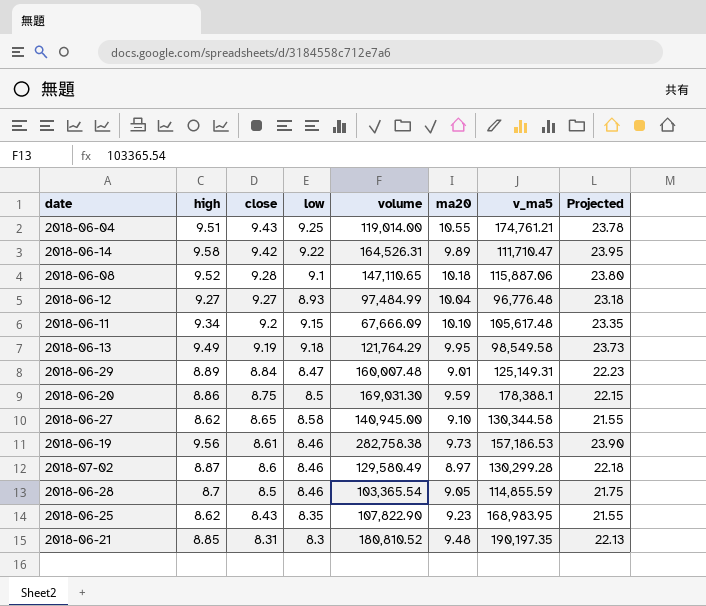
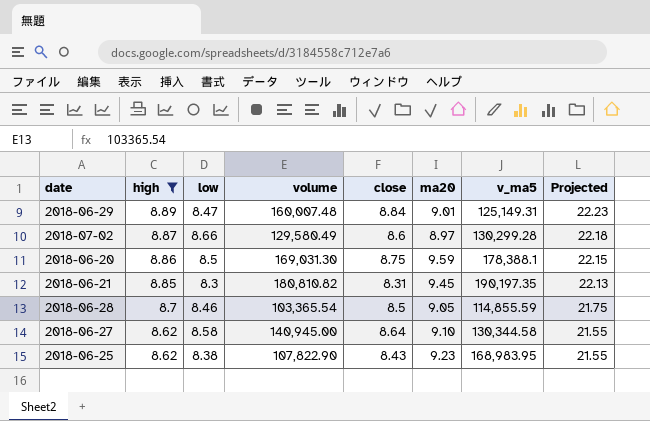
filter: none -> high <= 8.89
row order: close descending -> high descending
column close | position: 3 -> 5
2018-07-02 | low: 8.46 -> 8.66
2018-06-21 | volume: 180,810.52 -> 180,810.82
2018-06-21 | ma20: 9.48 -> 9.45
2018-06-27 | close: 8.65 -> 8.64
2018-06-25 | low: 8.35 -> 8.38

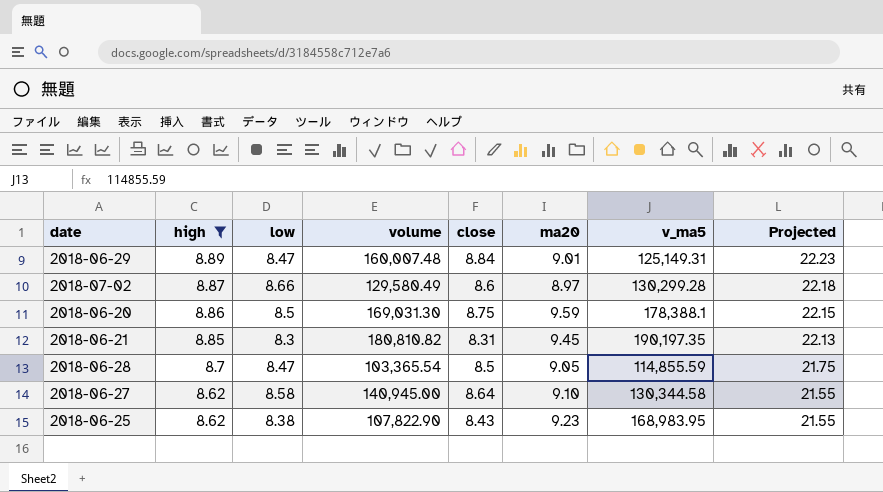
2018-06-28 | low: 8.46 -> 8.47

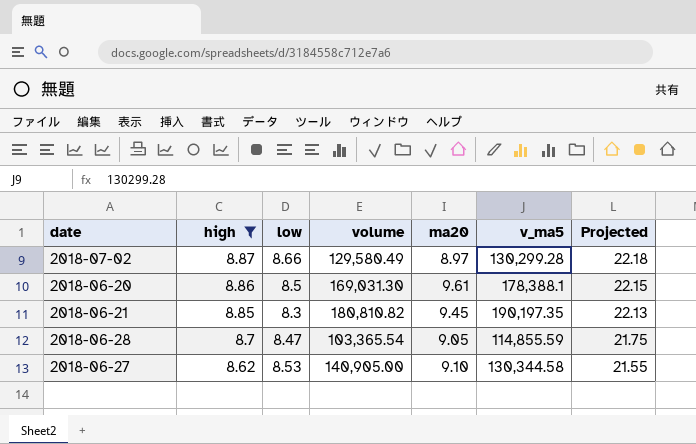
column close | position: 5 -> none
row 2018-06-29: 8.89 | 8.47 | 160,007.48 | 8.84 | 9.01 | 125,149.31 | 22.23 -> none
row 2018-06-25: 8.62 | 8.38 | 107,822.90 | 8.43 | 9.23 | 168,983.95 | 21.55 -> none
2018-06-20 | ma20: 9.59 -> 9.61
2018-06-27 | low: 8.58 -> 8.53
2018-06-27 | volume: 140,945.00 -> 140,905.00

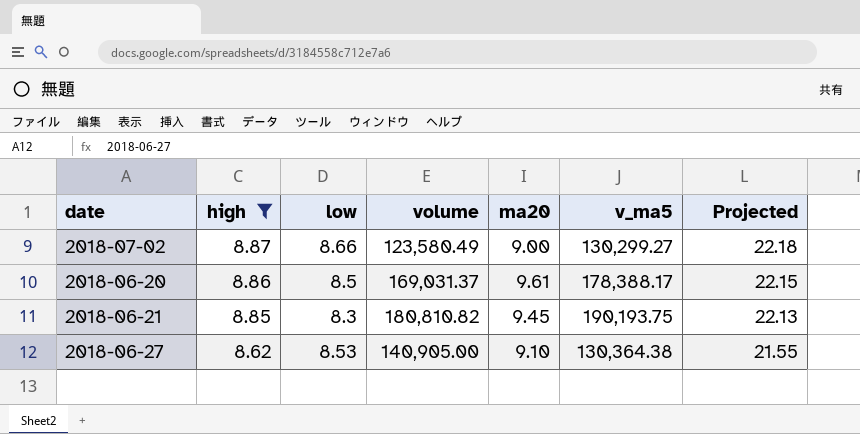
row 2018-06-28: 8.7 | 8.47 | 103,365.54 | 9.05 | 114,855.59 | 21.75 -> none
2018-07-02 | volume: 129,580.49 -> 123,580.49
2018-07-02 | ma20: 8.97 -> 9.00
2018-07-02 | v_ma5: 130,299.28 -> 130,299.27
2018-06-20 | volume: 169,031.30 -> 169,031.37
2018-06-20 | v_ma5: 178,388.1 -> 178,388.17
2018-06-21 | v_ma5: 190,197.35 -> 190,193.75
2018-06-27 | v_ma5: 130,344.58 -> 130,364.38

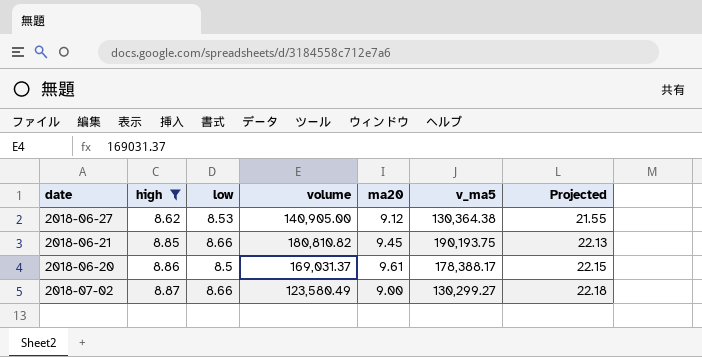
row order: high descending -> high ascending
2018-06-27 | ma20: 9.10 -> 9.12
2018-06-21 | low: 8.3 -> 8.66

